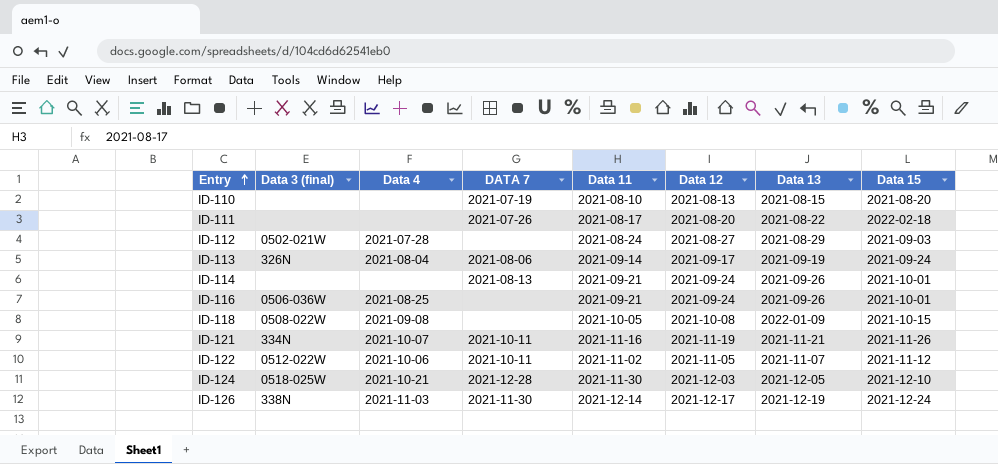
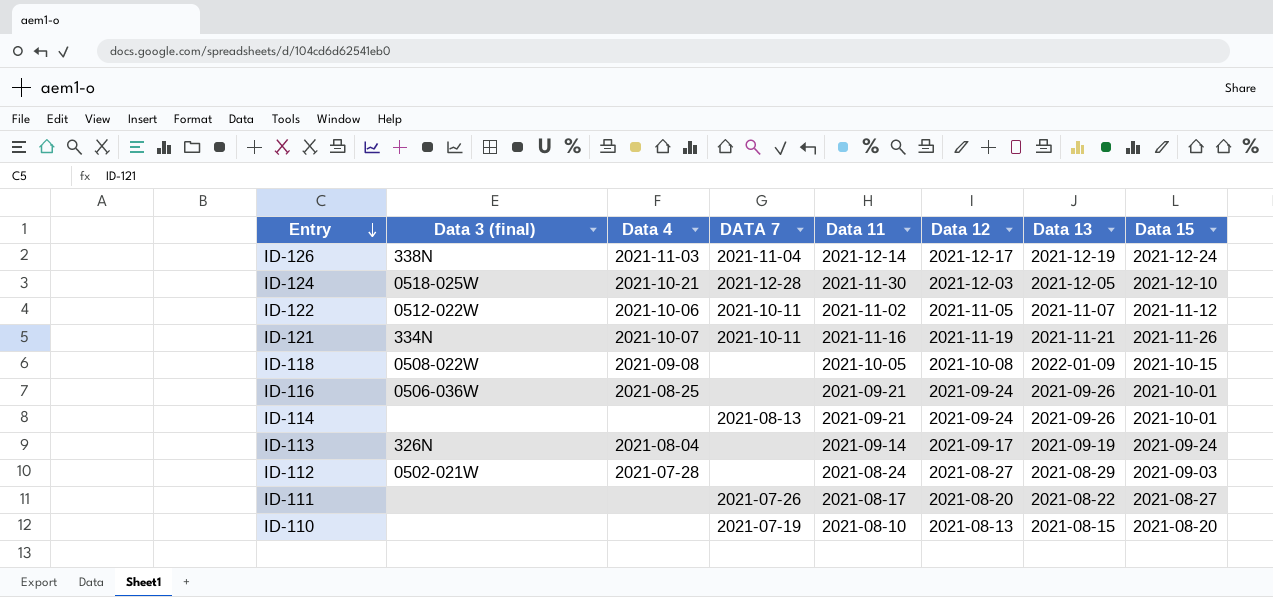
row order: Entry ascending -> Entry descending
ID-126 | DATA 7: 2021-11-30 -> 2021-11-04
ID-113 | DATA 7: 2021-08-06 -> none
ID-111 | Data 15: 2022-02-18 -> 2021-08-27

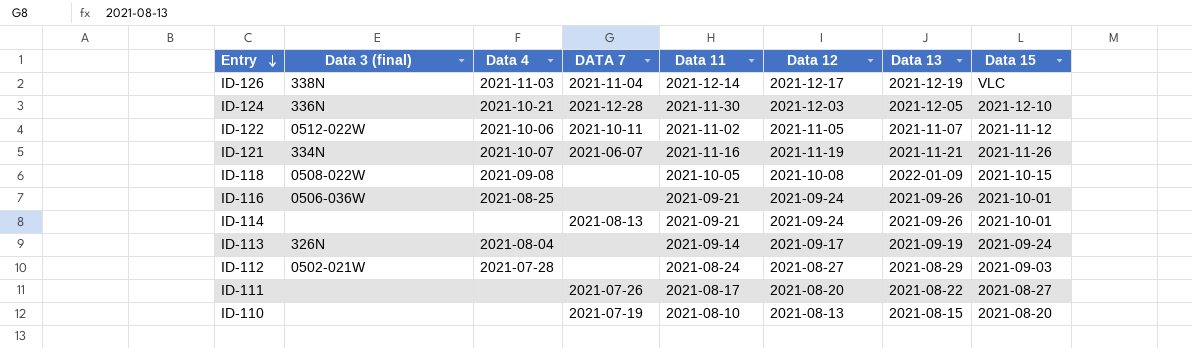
ID-126 | Data 15: 2021-12-24 -> VLC
ID-124 | Data 3 (final): 0518-025W -> 336N
ID-121 | DATA 7: 2021-10-11 -> 2021-06-07

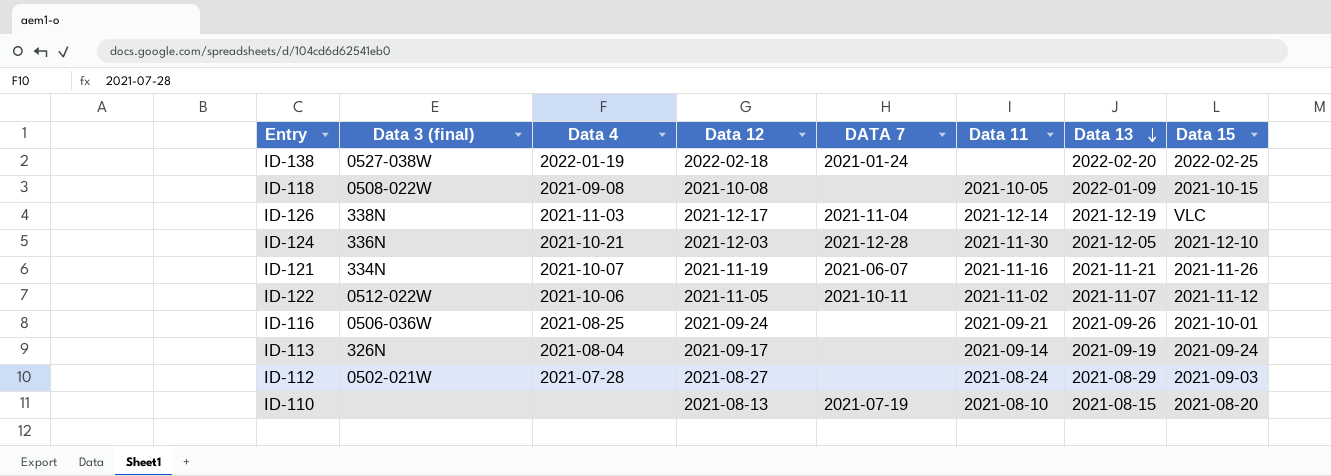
row order: Entry descending -> Data 13 descending
column Data 12 | position: 6 -> 4
row ID-114: none | none | 2021-08-13 | 2021-09-21 | 2021-09-24 | 2021-09-26 | 2021-10-01 -> none
row ID-111: none | none | 2021-07-26 | 2021-08-17 | 2021-08-20 | 2021-08-22 | 2021-08-27 -> none
row ID-138: none -> 0527-038W | 2022-01-19 | 2022-02-18 | 2021-01-24 | none | 2022-02-20 | 2022-02-25

